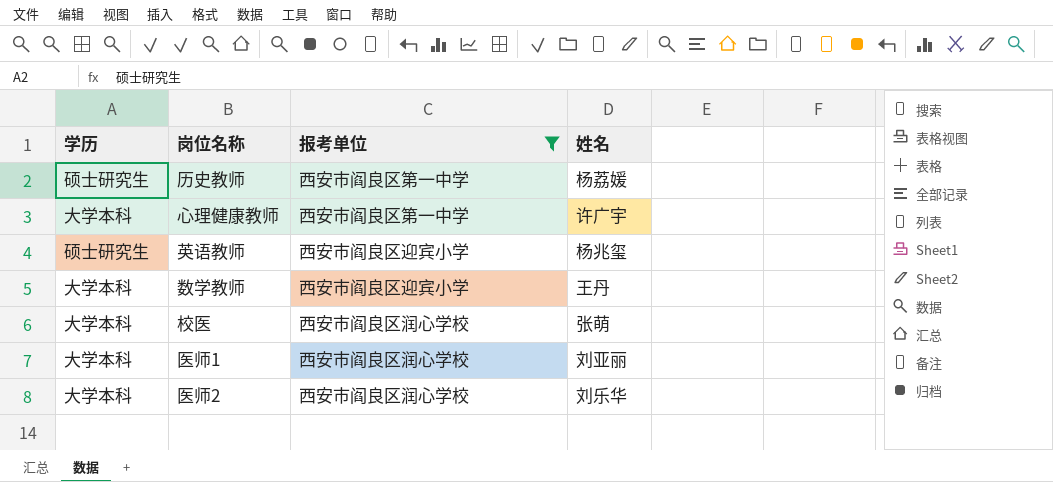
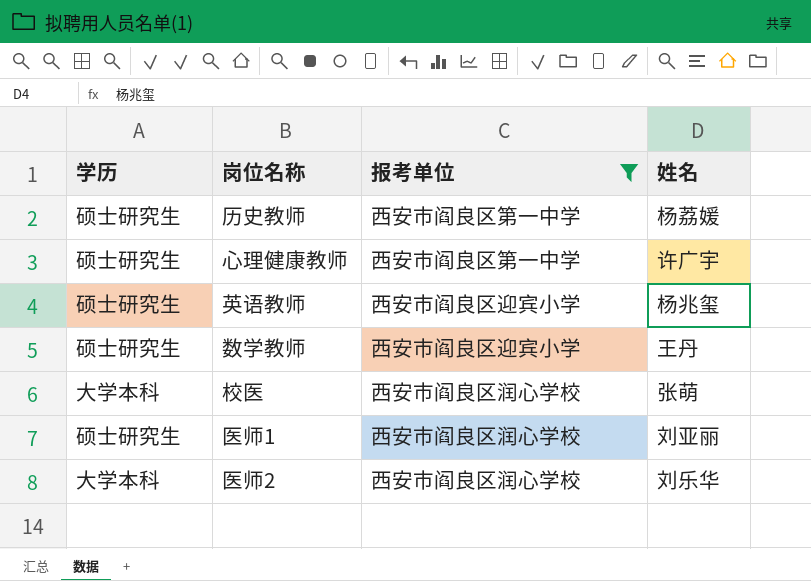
心理健康教师 | 学历: 大学本科 -> 硕士研究生
数学教师 | 学历: 大学本科 -> 硕士研究生
医师1 | 学历: 大学本科 -> 硕士研究生

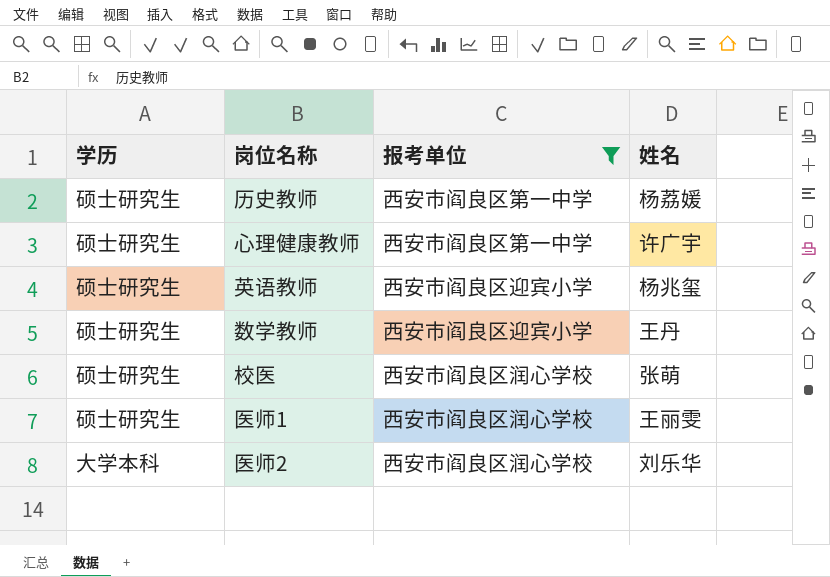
校医 | 学历: 大学本科 -> 硕士研究生
医师1 | 姓名: 刘亚丽 -> 王丽雯

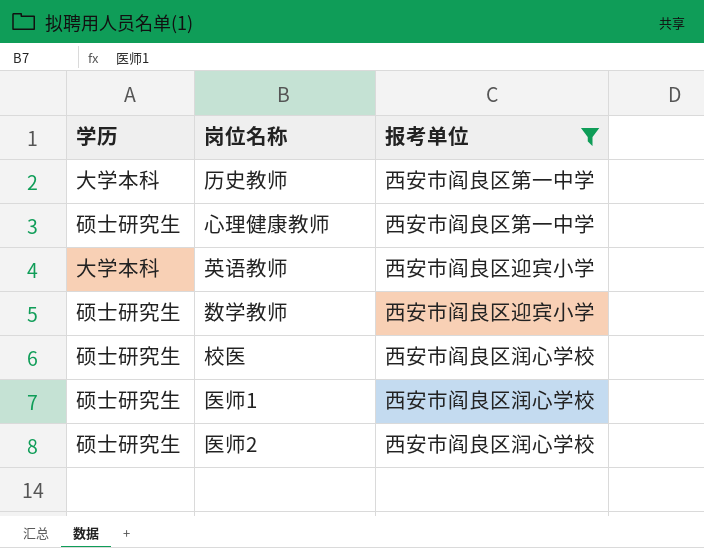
column 姓名 | position: 4 -> none
历史教师 | 学历: 硕士研究生 -> 大学本科
英语教师 | 学历: 硕士研究生 -> 大学本科
医师2 | 学历: 大学本科 -> 硕士研究生

